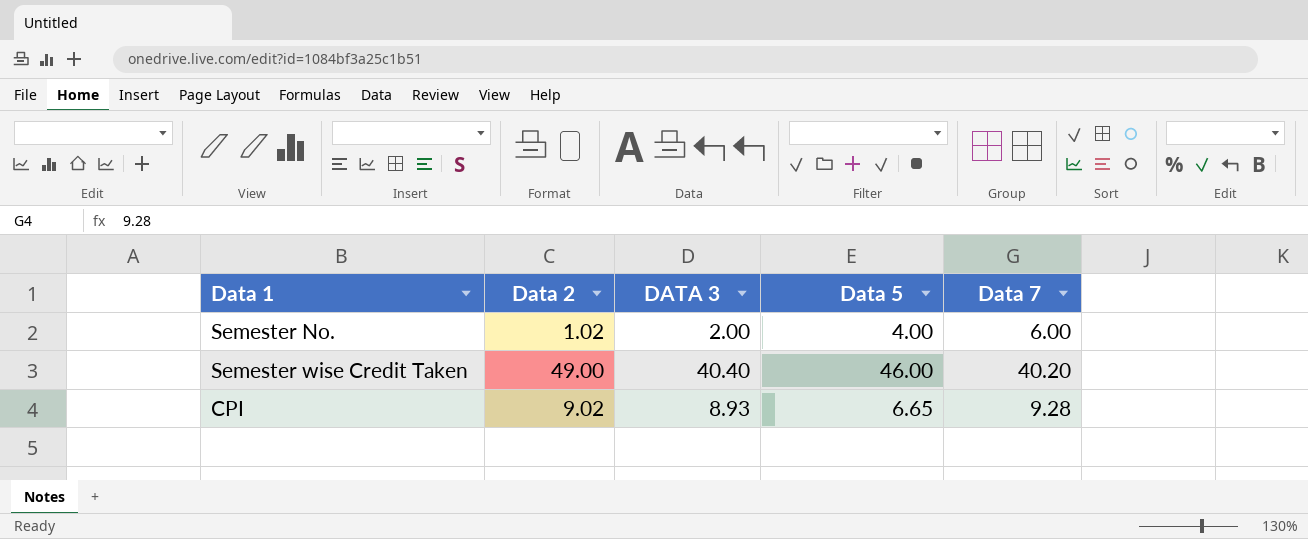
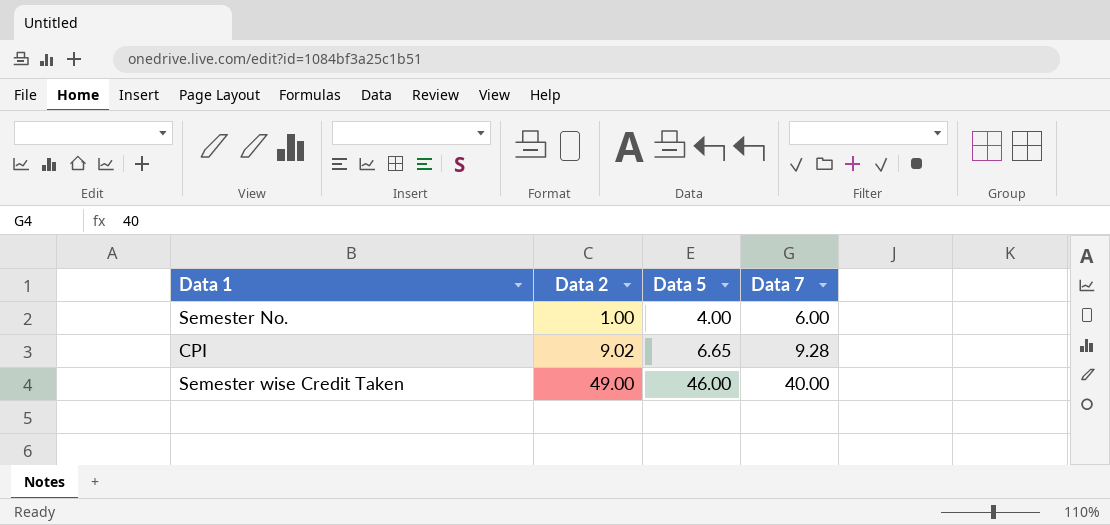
row order: none -> Data 2 ascending
column DATA 3 | position: 3 -> none
Semester No. | Data 2: 1.02 -> 1.00
Semester wise Credit Taken | Data 7: 40.20 -> 40.00

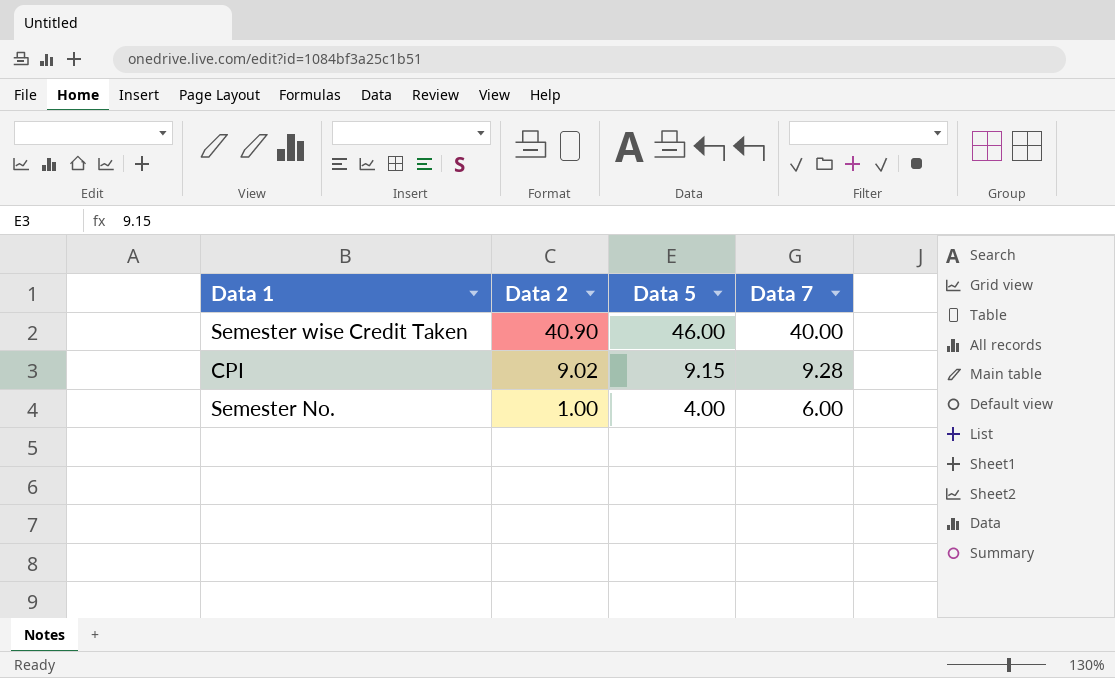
row order: Data 2 ascending -> Data 2 descending
Semester wise Credit Taken | Data 2: 49.00 -> 40.90
CPI | Data 5: 6.65 -> 9.15

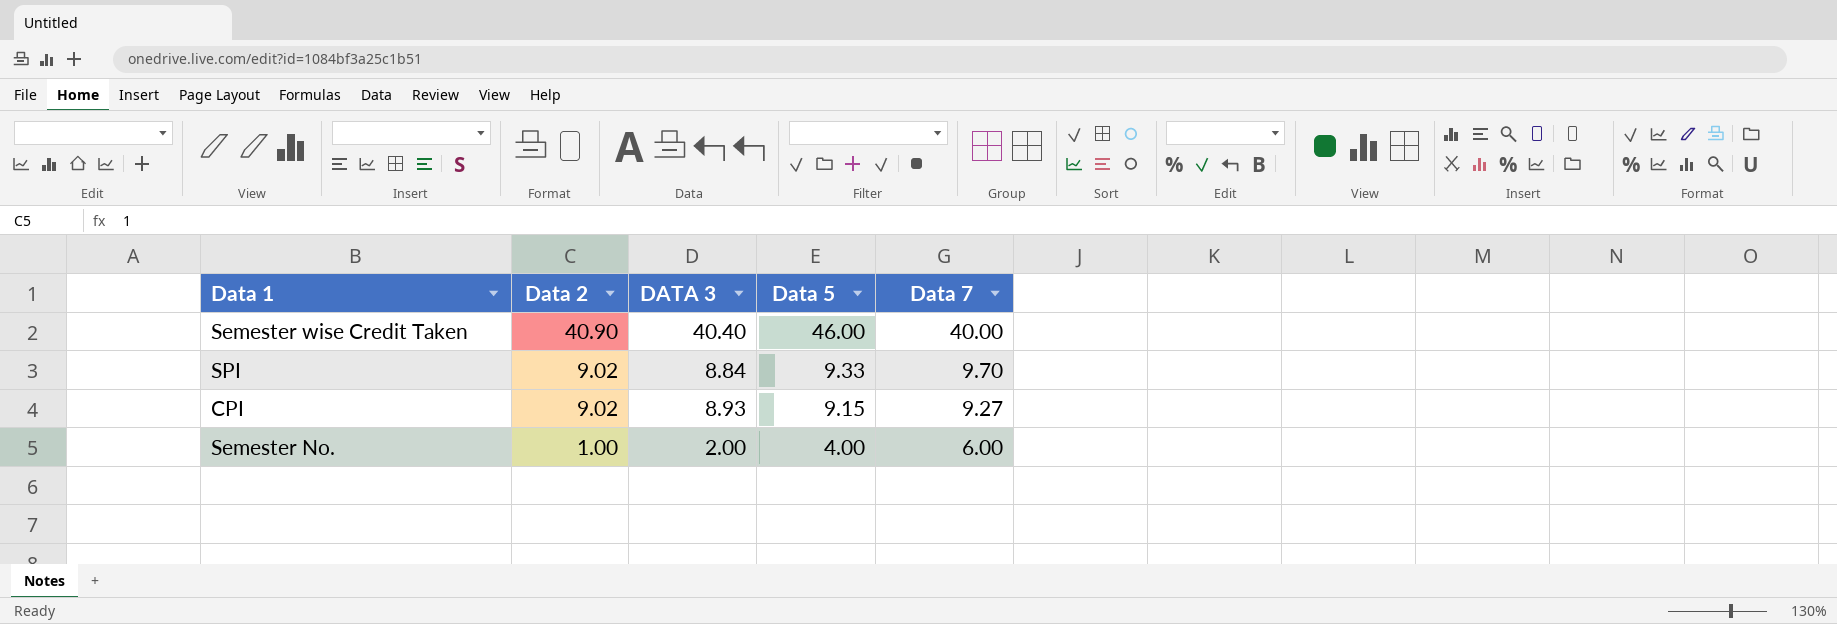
column DATA 3 | position: none -> 3
row SPI: none -> 9.02 | 8.84 | 9.33 | 9.70
CPI | Data 7: 9.28 -> 9.27

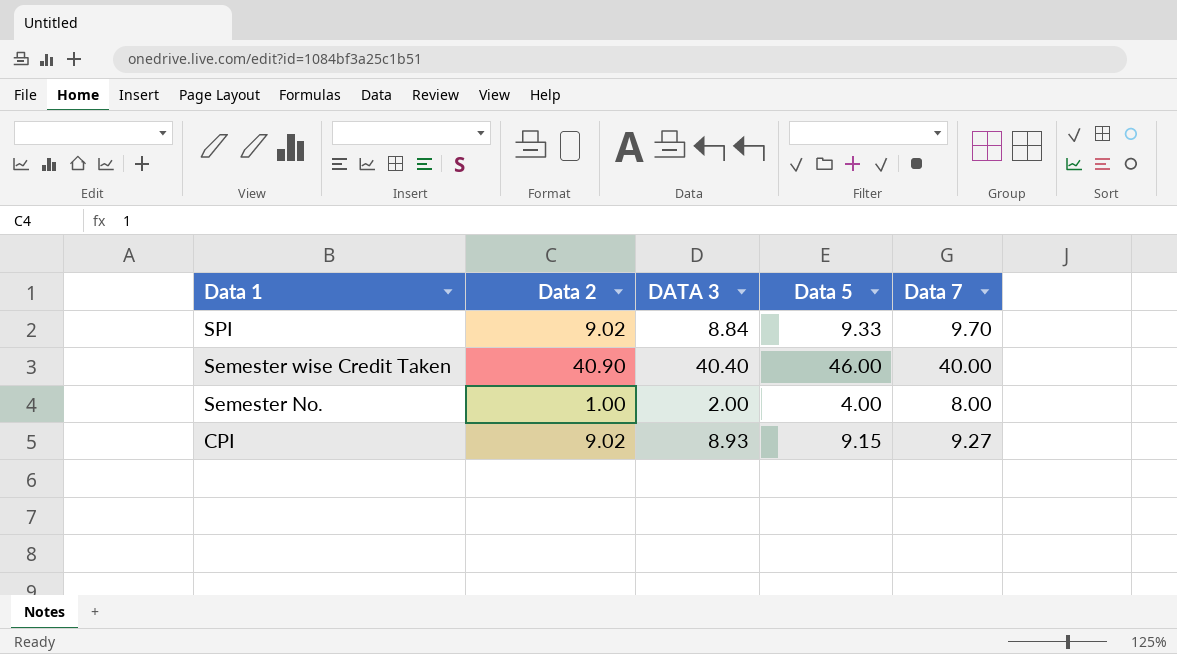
row order: Data 2 descending -> Data 1 descending
Semester No. | Data 7: 6.00 -> 8.00

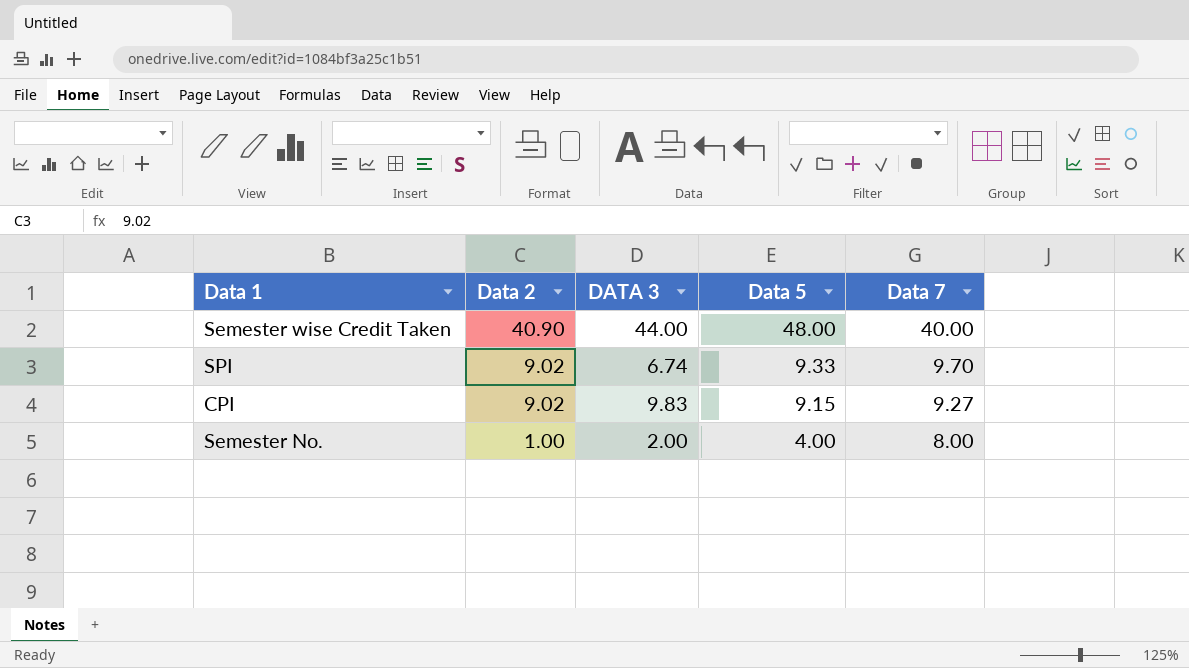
row order: Data 1 descending -> Data 2 descending
Semester wise Credit Taken | DATA 3: 40.40 -> 44.00
Semester wise Credit Taken | Data 5: 46.00 -> 48.00
SPI | DATA 3: 8.84 -> 6.74
CPI | DATA 3: 8.93 -> 9.83

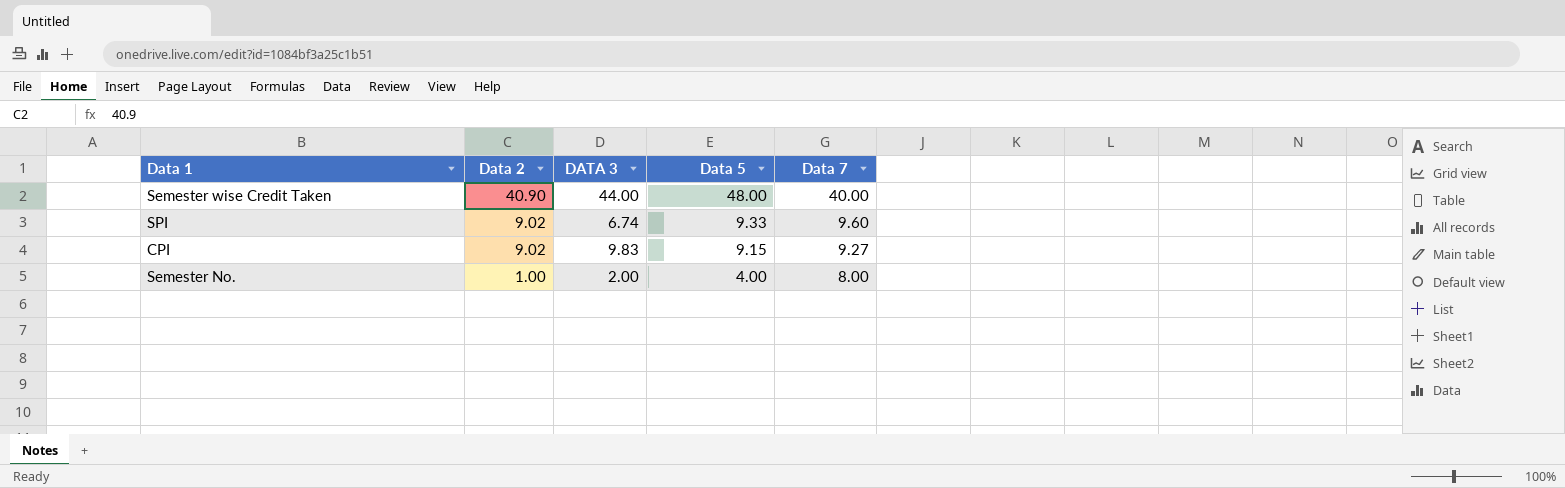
SPI | Data 7: 9.70 -> 9.60

